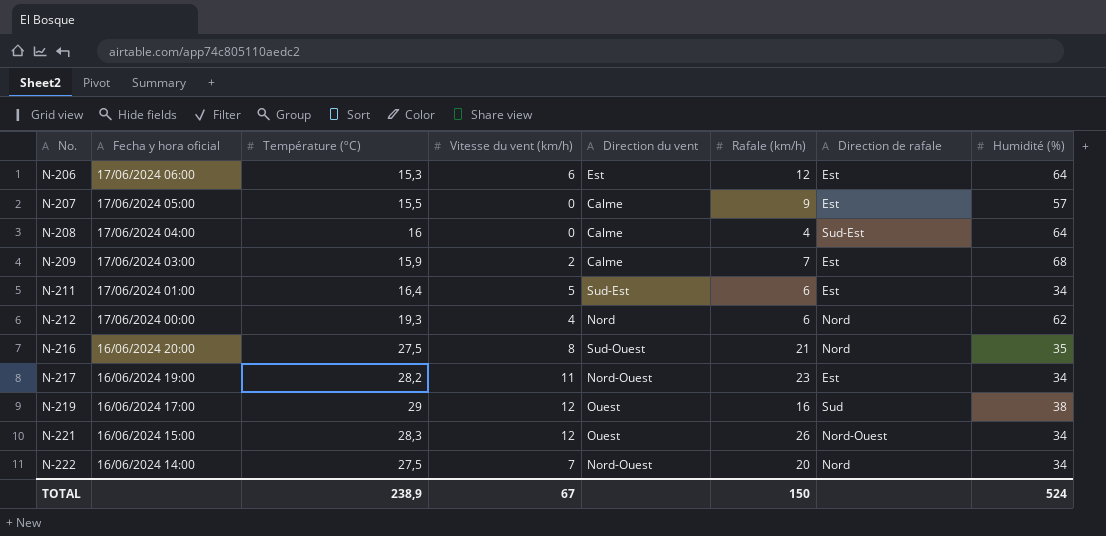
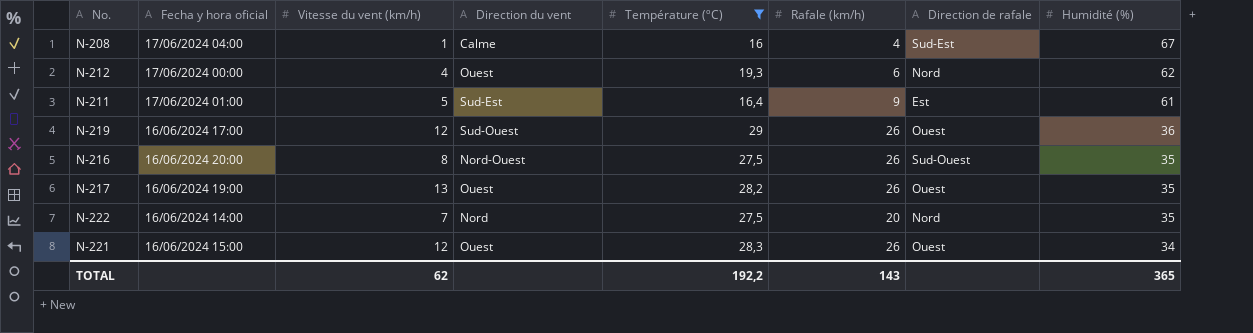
filter: none -> Température (ºC) >= 16
row order: No. ascending -> Humidité (%) descending
column Température (ºC) | position: 3 -> 5
N-208 | Vitesse du vent (km/h): 0 -> 1
N-208 | Humidité (%): 64 -> 67
N-212 | Direction du vent: Nord -> Ouest
N-211 | Rafale (km/h): 6 -> 9
N-211 | Humidité (%): 34 -> 61
N-219 | Direction du vent: Ouest -> Sud-Ouest
N-219 | Rafale (km/h): 16 -> 26
N-219 | Direction de rafale: Sud -> Ouest
N-219 | Humidité (%): 38 -> 36
N-216 | Direction du vent: Sud-Ouest -> Nord-Ouest
N-216 | Rafale (km/h): 21 -> 26
N-216 | Direction de rafale: Nord -> Sud-Ouest
N-217 | Vitesse du vent (km/h): 11 -> 13
N-217 | Direction du vent: Nord-Ouest -> Ouest
N-217 | Rafale (km/h): 23 -> 26
N-217 | Direction de rafale: Est -> Ouest
N-217 | Humidité (%): 34 -> 35
N-222 | Direction du vent: Nord-Ouest -> Nord
N-222 | Humidité (%): 34 -> 35
N-221 | Direction de rafale: Nord-Ouest -> Ouest
TOTAL | Vitesse du vent (km/h): 67 -> 62
TOTAL | Température (ºC): 238,9 -> 192,2
TOTAL | Rafale (km/h): 150 -> 143
TOTAL | Humidité (%): 524 -> 365

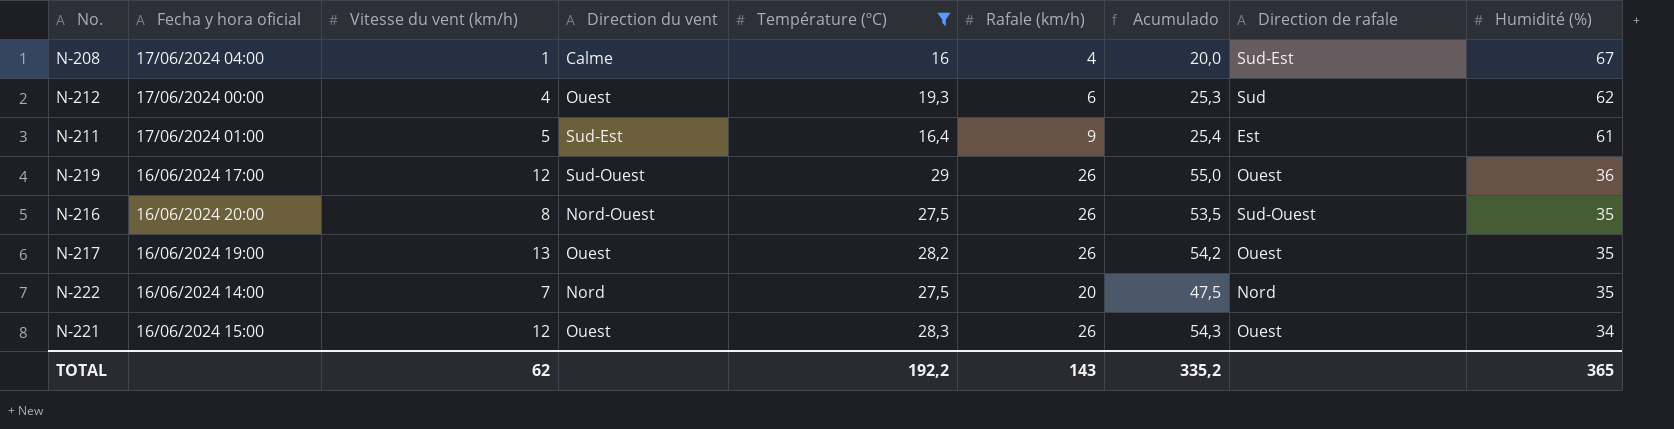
column Acumulado | formula: none -> [Température (ºC)] + [Rafale (km/h)]
N-212 | Direction de rafale: Nord -> Sud

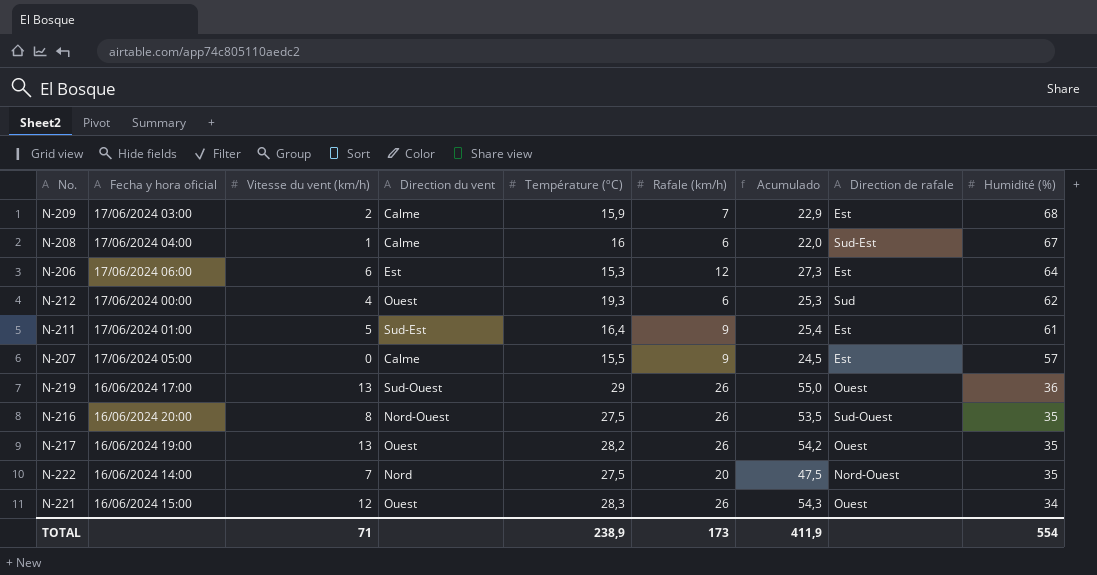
filter: Température (ºC) >= 16 -> none
N-208 | Rafale (km/h): 4 -> 6
N-208 | Acumulado: 20,0 -> 22,0
N-219 | Vitesse du vent (km/h): 12 -> 13
N-222 | Direction de rafale: Nord -> Nord-Ouest
TOTAL | Vitesse du vent (km/h): 62 -> 71
TOTAL | Température (ºC): 192,2 -> 238,9
TOTAL | Rafale (km/h): 143 -> 173
TOTAL | Acumulado: 335,2 -> 411,9
TOTAL | Humidité (%): 365 -> 554

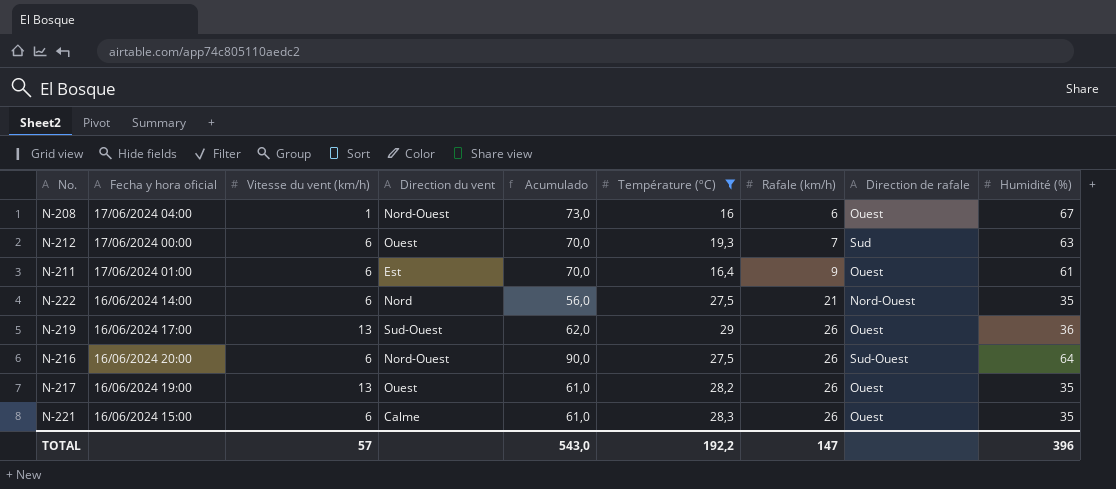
filter: none -> Température (ºC) >= 16
row order: Humidité (%) descending -> Rafale (km/h) ascending
column Acumulado | formula: [Température (ºC)] + [Rafale (km/h)] -> [Rafale (km/h)] + [Humidité (%)]
column Acumulado | position: 7 -> 5
N-208 | Direction du vent: Calme -> Nord-Ouest
N-208 | Direction de rafale: Sud-Est -> Ouest
N-212 | Vitesse du vent (km/h): 4 -> 6
N-212 | Rafale (km/h): 6 -> 7
N-212 | Humidité (%): 62 -> 63
N-211 | Vitesse du vent (km/h): 5 -> 6
N-211 | Direction du vent: Sud-Est -> Est
N-211 | Direction de rafale: Est -> Ouest
N-222 | Vitesse du vent (km/h): 7 -> 6
N-222 | Rafale (km/h): 20 -> 21
N-216 | Vitesse du vent (km/h): 8 -> 6
N-216 | Humidité (%): 35 -> 64
N-221 | Vitesse du vent (km/h): 12 -> 6
N-221 | Direction du vent: Ouest -> Calme
N-221 | Humidité (%): 34 -> 35
TOTAL | Vitesse du vent (km/h): 71 -> 57
TOTAL | Acumulado: 411,9 -> 543,0
TOTAL | Température (ºC): 238,9 -> 192,2
TOTAL | Rafale (km/h): 173 -> 147
TOTAL | Humidité (%): 554 -> 396

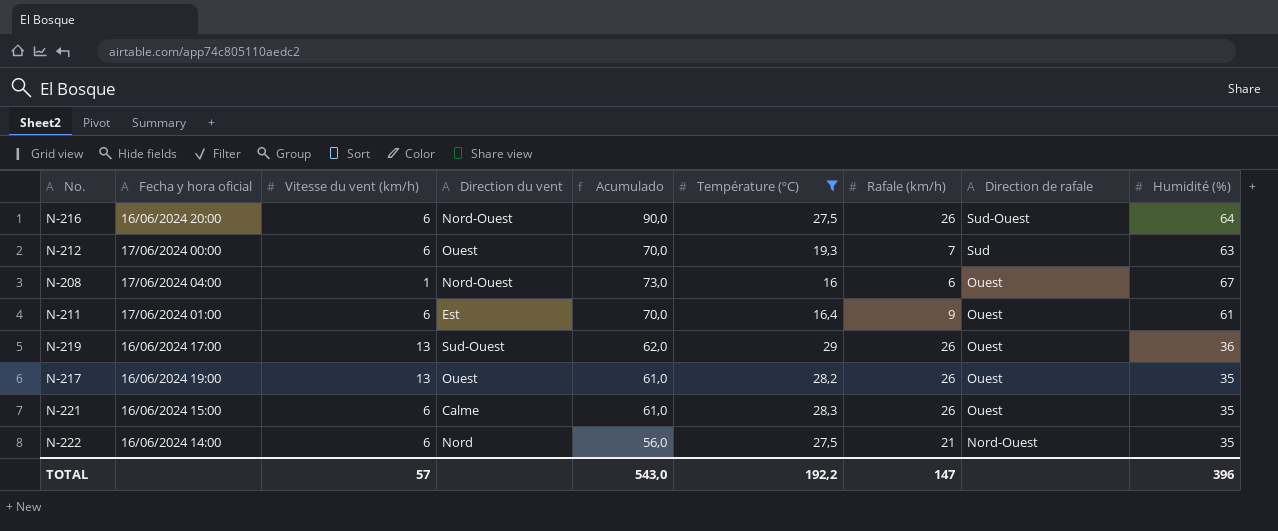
row order: Rafale (km/h) ascending -> Direction de rafale descending

